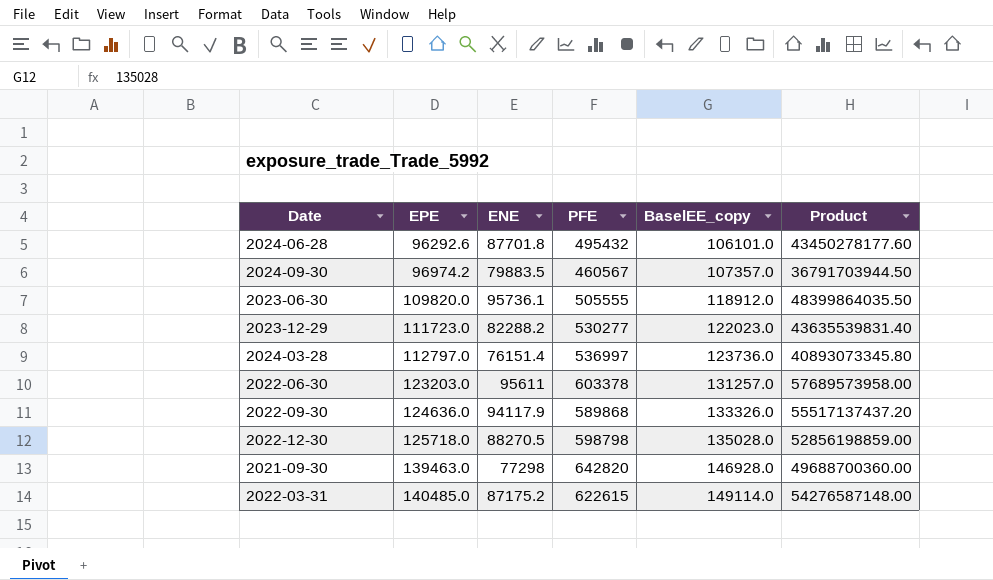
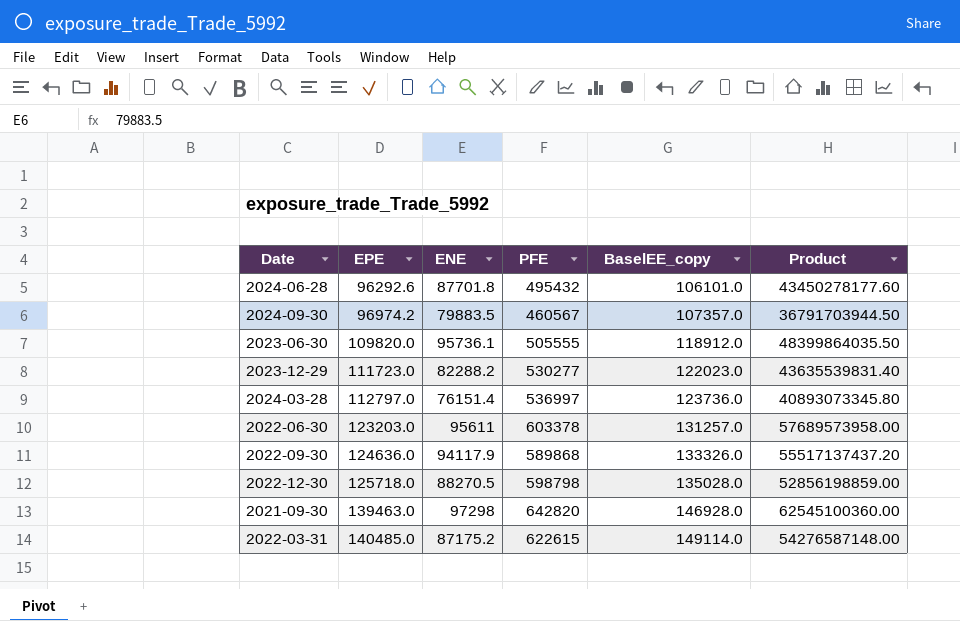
2021-09-30 | ENE: 77298 -> 97298
2021-09-30 | Product: 49688700360.00 -> 62545100360.00

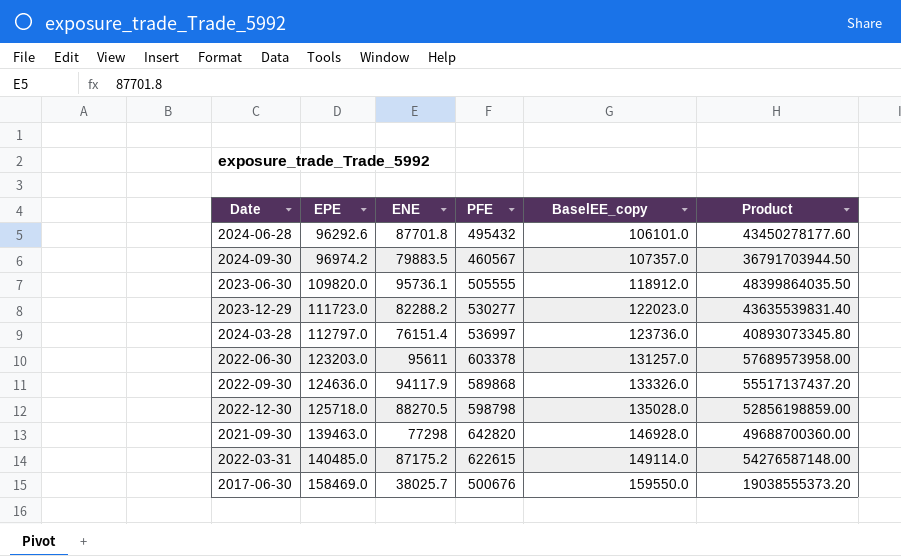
2021-09-30 | ENE: 97298 -> 77298
2021-09-30 | Product: 62545100360.00 -> 49688700360.00
row 2017-06-30: none -> 158469.0 | 38025.7 | 500676 | 159550.0 | 19038555373.20

